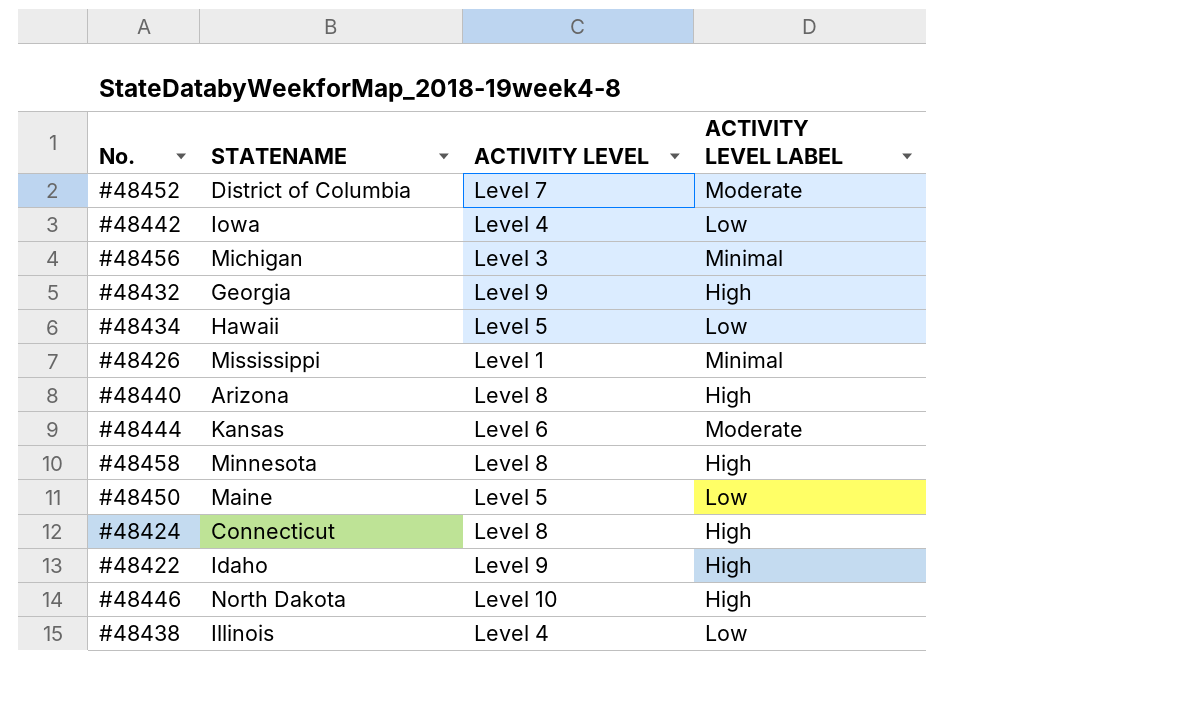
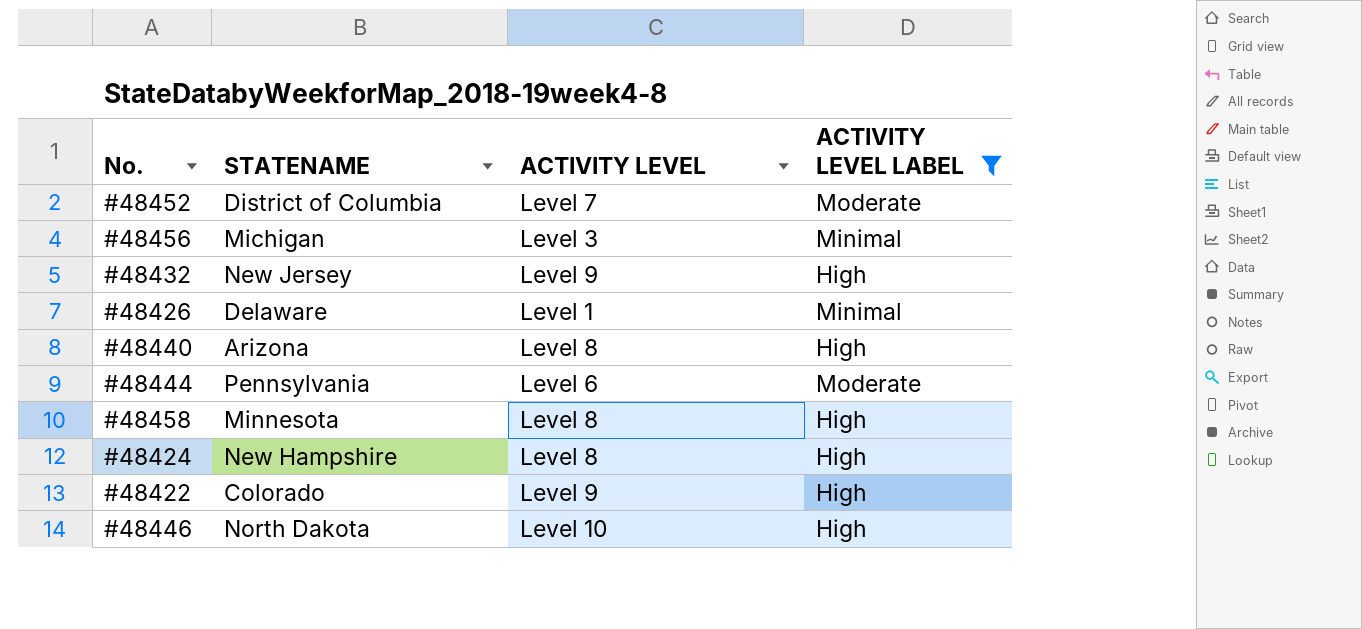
filter: none -> ACTIVITY LEVEL LABEL != Low
#48432 | STATENAME: Georgia -> New Jersey
#48426 | STATENAME: Mississippi -> Delaware
#48444 | STATENAME: Kansas -> Pennsylvania
#48424 | STATENAME: Connecticut -> New Hampshire
#48422 | STATENAME: Idaho -> Colorado

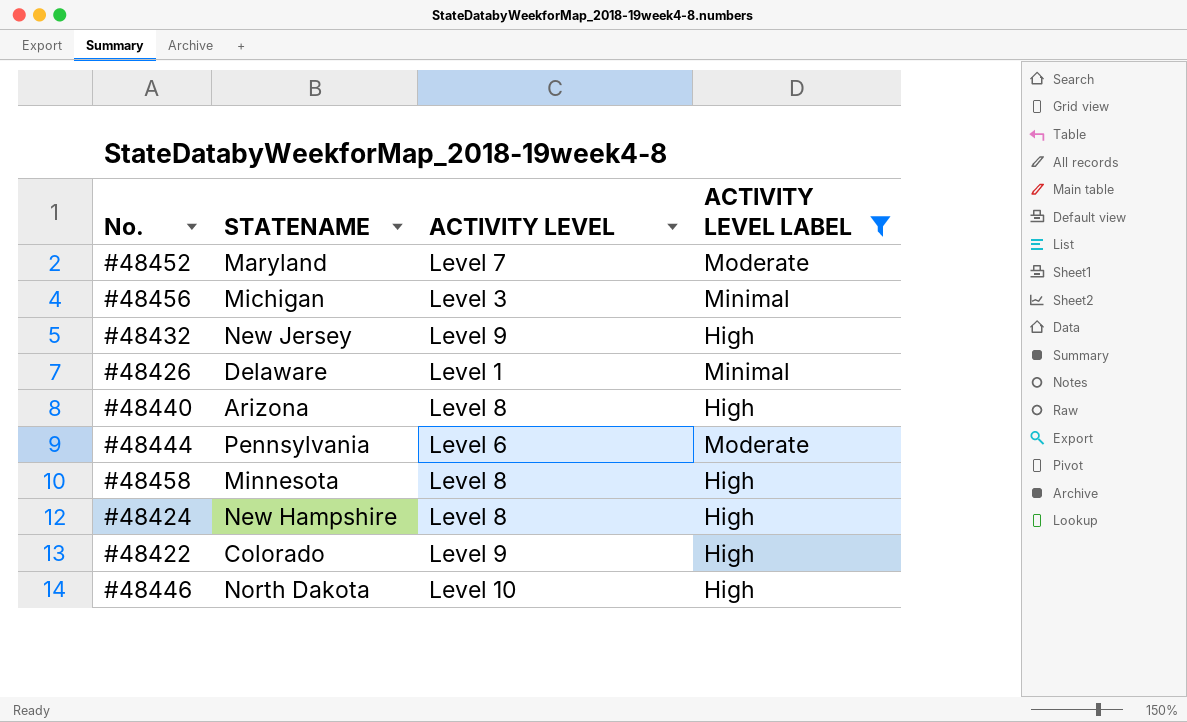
#48452 | STATENAME: District of Columbia -> Maryland

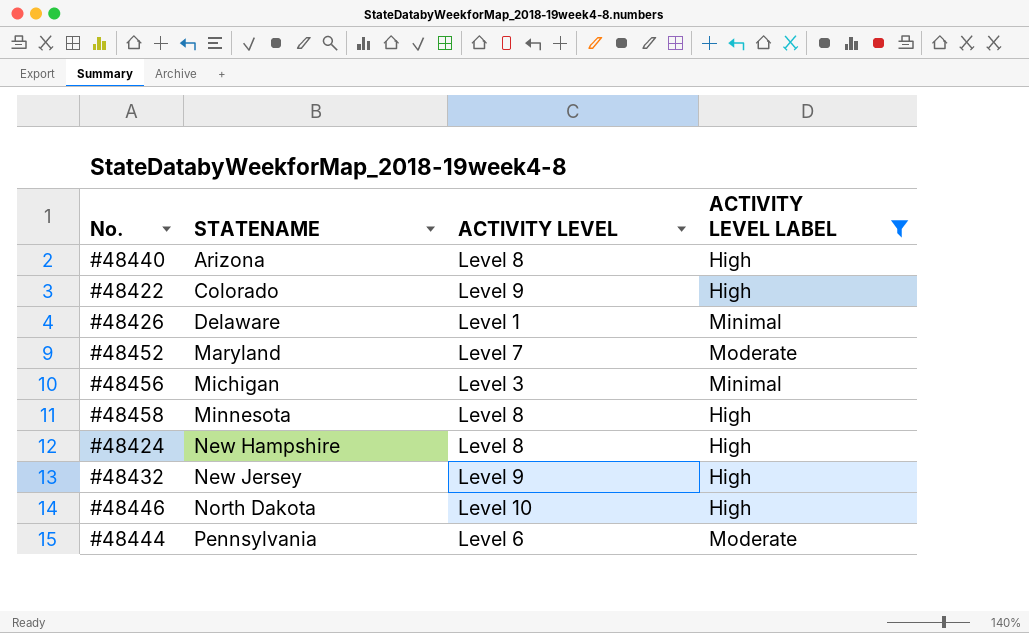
row order: none -> STATENAME ascending

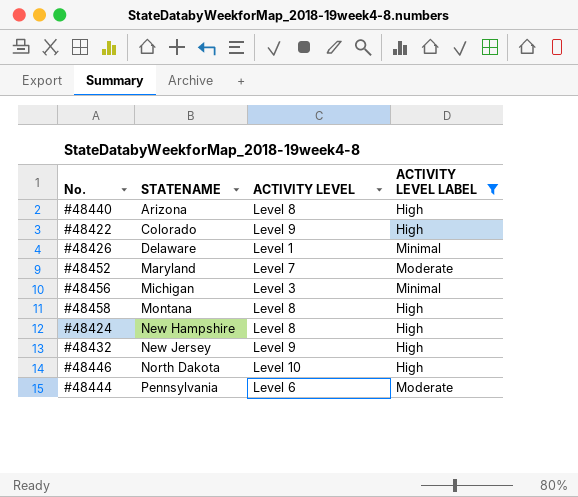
#48458 | STATENAME: Minnesota -> Montana

